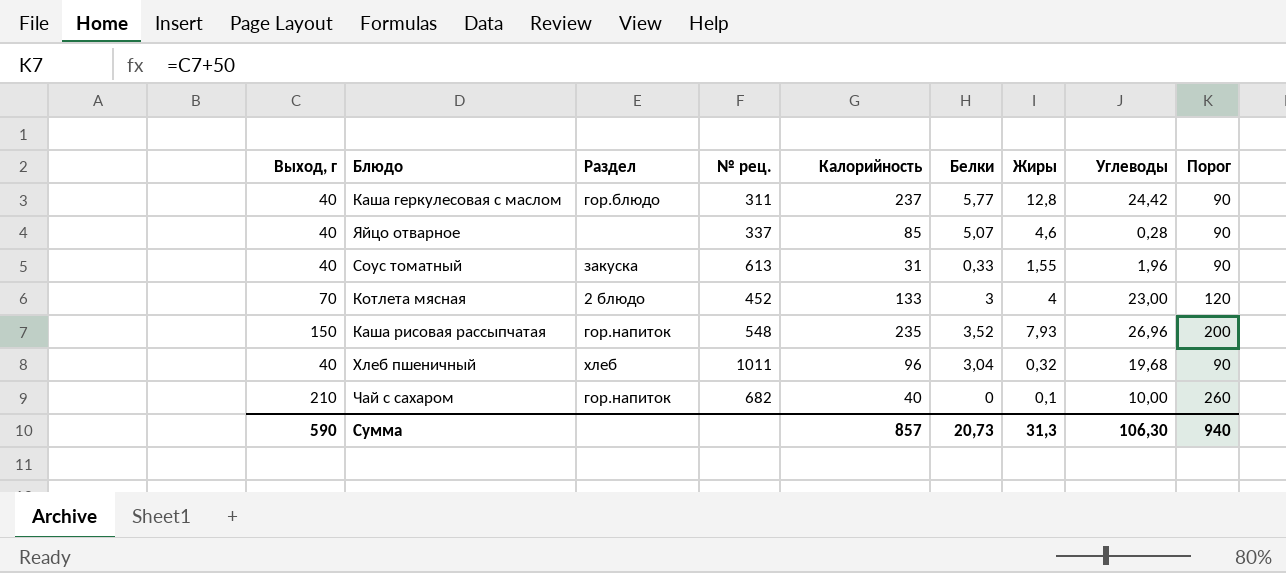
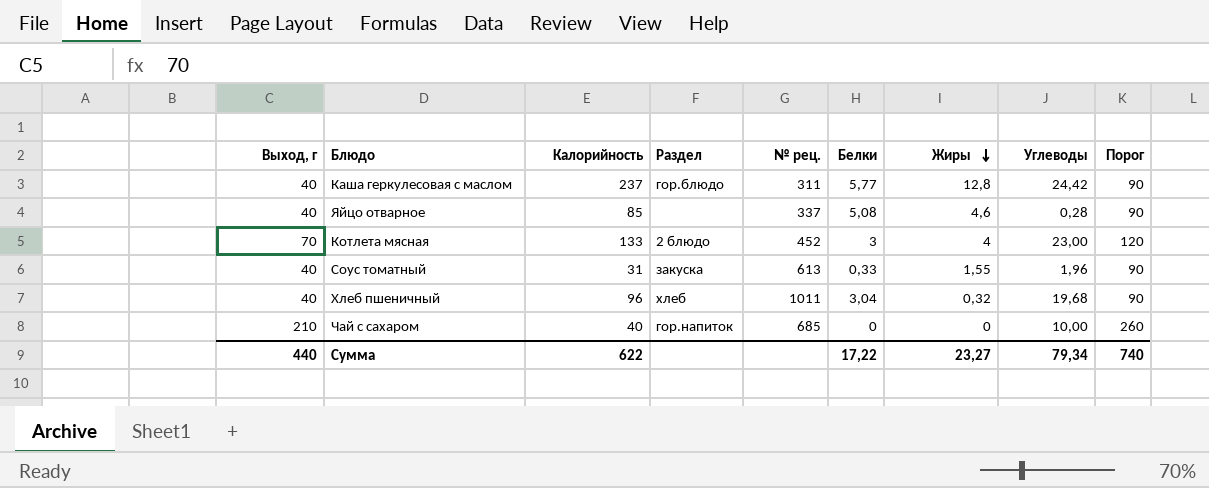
row order: none -> Жиры descending
column Калорийность | position: 5 -> 3
row Каша рисовая рассыпчатая: 150 | гор.напиток | 548 | 235 | 3,52 | 7,93 | 26,96 | 200 -> none
Яйцо отварное | Белки: 5,07 -> 5,08
Чай с сахаром | № рец.: 682 -> 685
Чай с сахаром | Жиры: 0,1 -> 0
Сумма | Выход, г: 590 -> 440
Сумма | Калорийность: 857 -> 622
Сумма | Белки: 20,73 -> 17,22
Сумма | Жиры: 31,3 -> 23,27
Сумма | Углеводы: 106,30 -> 79,34
Сумма | Порог: 940 -> 740

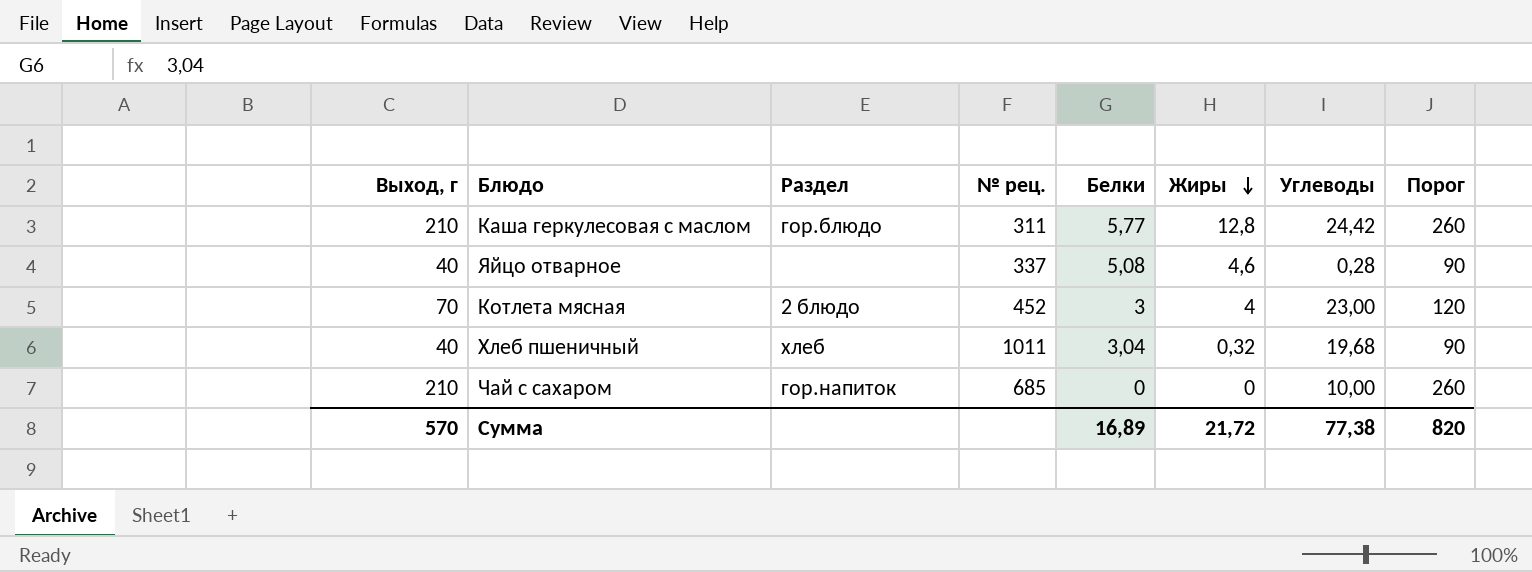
column Калорийность | position: 3 -> none
row Соус томатный: 40 | 31 | закуска | 613 | 0,33 | 1,55 | 1,96 | 90 -> none
Каша геркулесовая с маслом | Выход, г: 40 -> 210
Каша геркулесовая с маслом | Порог: 90 -> 260
Сумма | Выход, г: 440 -> 570
Сумма | Белки: 17,22 -> 16,89
Сумма | Жиры: 23,27 -> 21,72
Сумма | Углеводы: 79,34 -> 77,38
Сумма | Порог: 740 -> 820

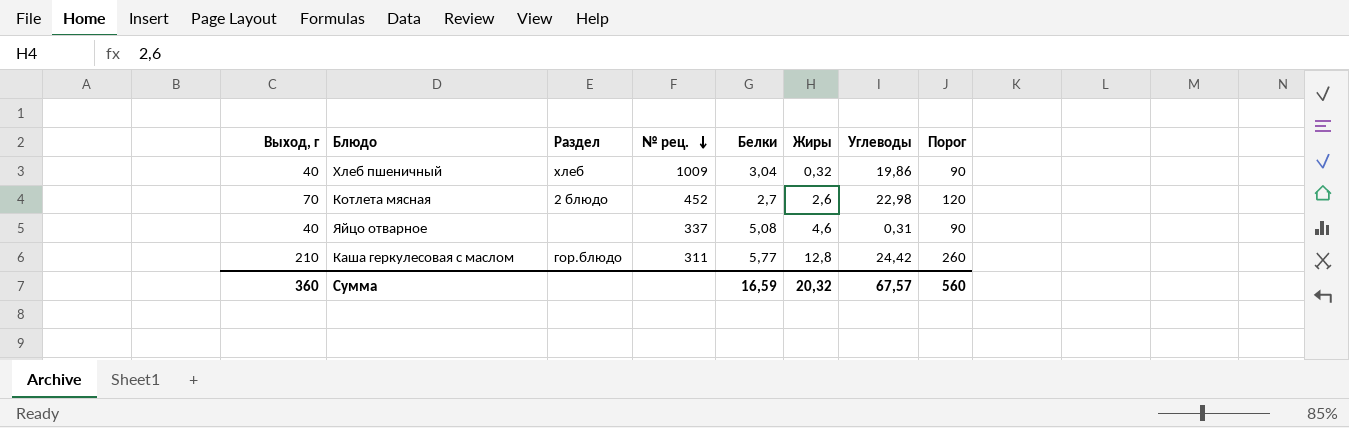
row order: Жиры descending -> № рец. descending
row Чай с сахаром: 210 | гор.напиток | 685 | 0 | 0 | 10,00 | 260 -> none
Хлеб пшеничный | № рец.: 1011 -> 1009
Хлеб пшеничный | Углеводы: 19,68 -> 19,86
Котлета мясная | Белки: 3 -> 2,7
Котлета мясная | Жиры: 4 -> 2,6
Котлета мясная | Углеводы: 23,00 -> 22,98
Яйцо отварное | Углеводы: 0,28 -> 0,31
Сумма | Выход, г: 570 -> 360
Сумма | Белки: 16,89 -> 16,59
Сумма | Жиры: 21,72 -> 20,32
Сумма | Углеводы: 77,38 -> 67,57
Сумма | Порог: 820 -> 560

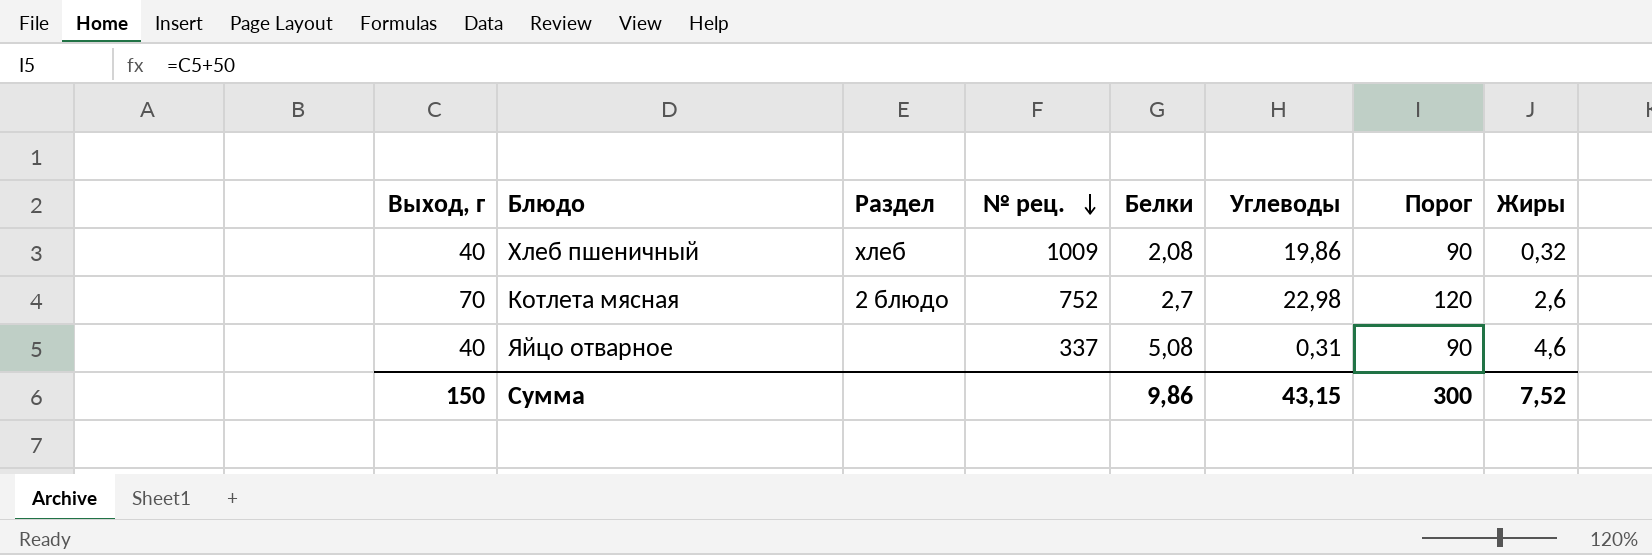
column Жиры | position: 6 -> 8
row Каша геркулесовая с маслом: 210 | гор.блюдо | 311 | 5,77 | 12,8 | 24,42 | 260 -> none
Хлеб пшеничный | Белки: 3,04 -> 2,08
Котлета мясная | № рец.: 452 -> 752
Сумма | Выход, г: 360 -> 150
Сумма | Белки: 16,59 -> 9,86
Сумма | Углеводы: 67,57 -> 43,15
Сумма | Порог: 560 -> 300
Сумма | Жиры: 20,32 -> 7,52

